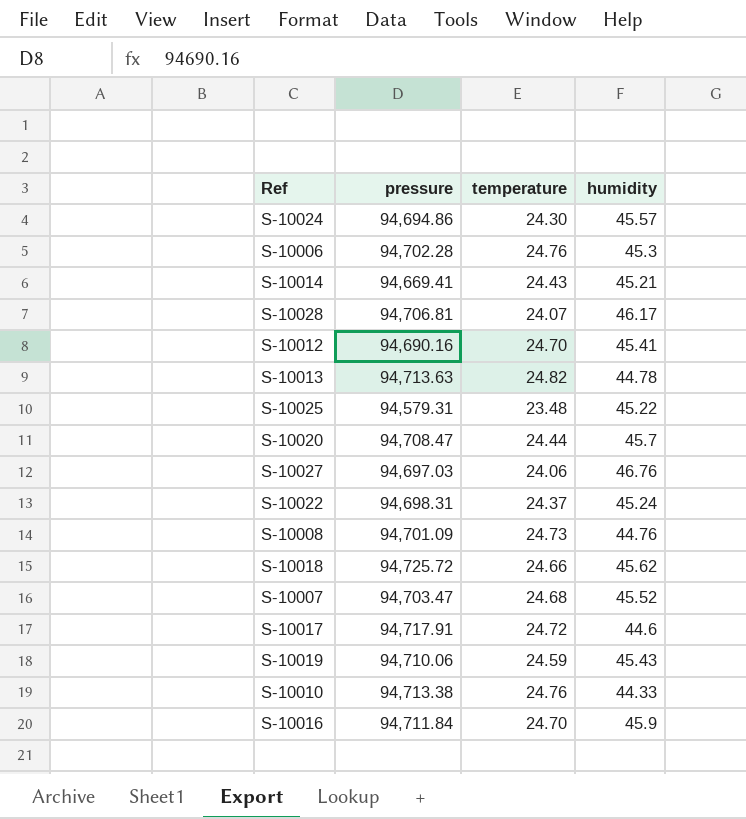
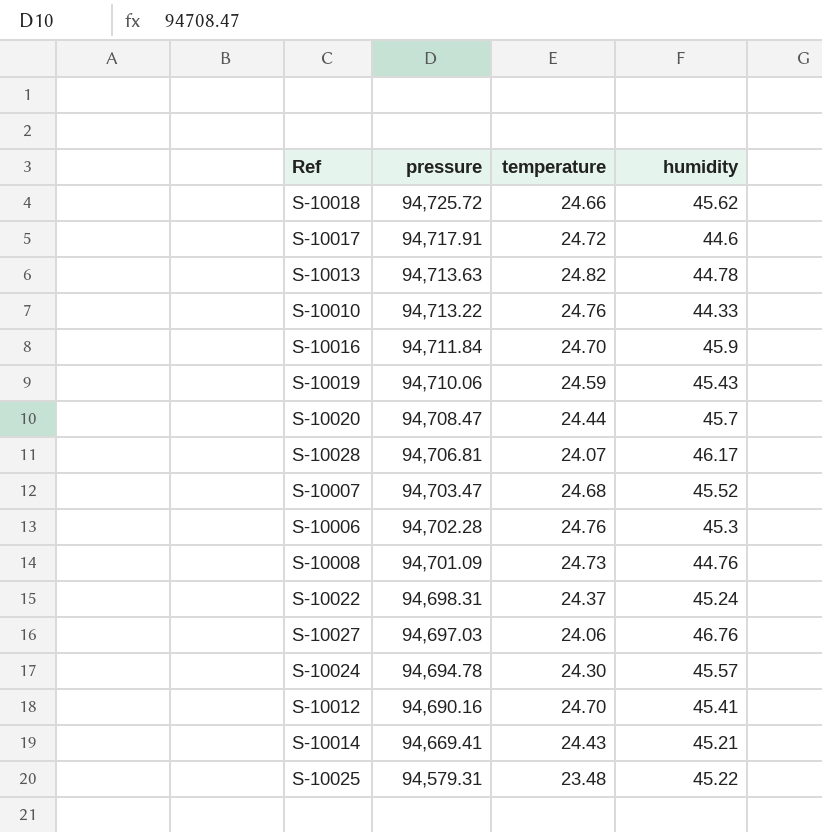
row order: none -> pressure descending
S-10010 | pressure: 94,713.38 -> 94,713.22
S-10024 | pressure: 94,694.86 -> 94,694.78

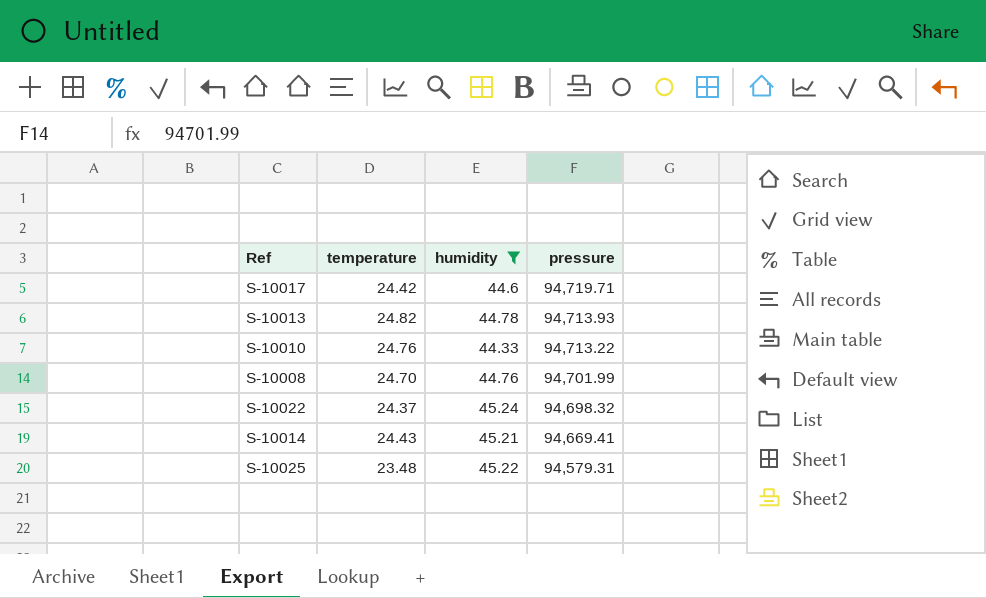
filter: none -> humidity <= 45.24
column pressure | position: 2 -> 4
S-10017 | temperature: 24.72 -> 24.42
S-10017 | pressure: 94,717.91 -> 94,719.71
S-10013 | pressure: 94,713.63 -> 94,713.93
S-10008 | temperature: 24.73 -> 24.70
S-10008 | pressure: 94,701.09 -> 94,701.99
S-10022 | pressure: 94,698.31 -> 94,698.32

